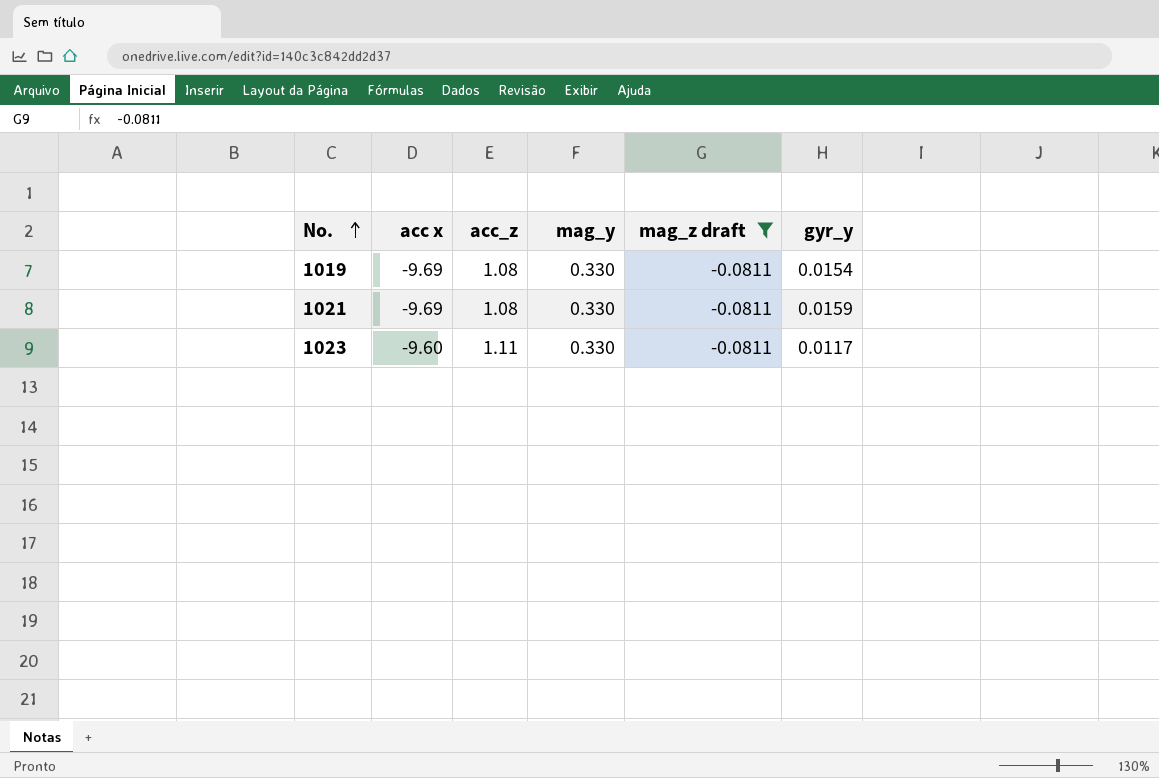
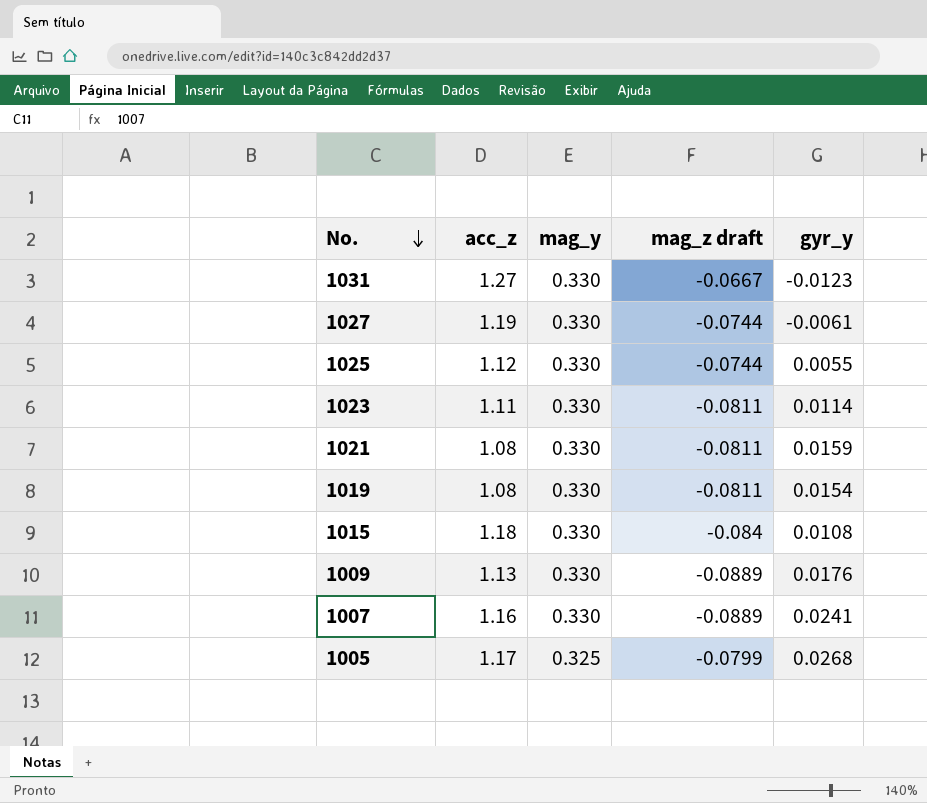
filter: mag_z draft = -0.0811 -> none
row order: No. ascending -> No. descending
column acc x | position: 2 -> none
1023 | gyr_y: 0.0117 -> 0.0114

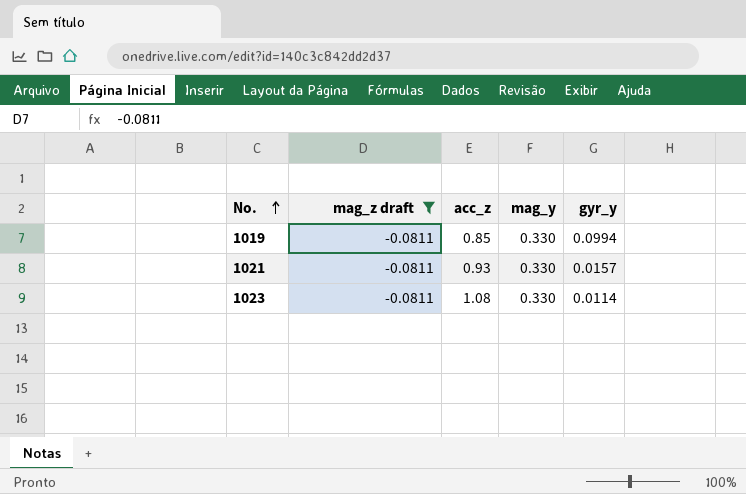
filter: none -> mag_z draft = -0.0811
row order: No. descending -> No. ascending
column mag_z draft | position: 4 -> 2
1019 | acc_z: 1.08 -> 0.85
1019 | gyr_y: 0.0154 -> 0.0994
1021 | acc_z: 1.08 -> 0.93
1021 | gyr_y: 0.0159 -> 0.0157
1023 | acc_z: 1.11 -> 1.08

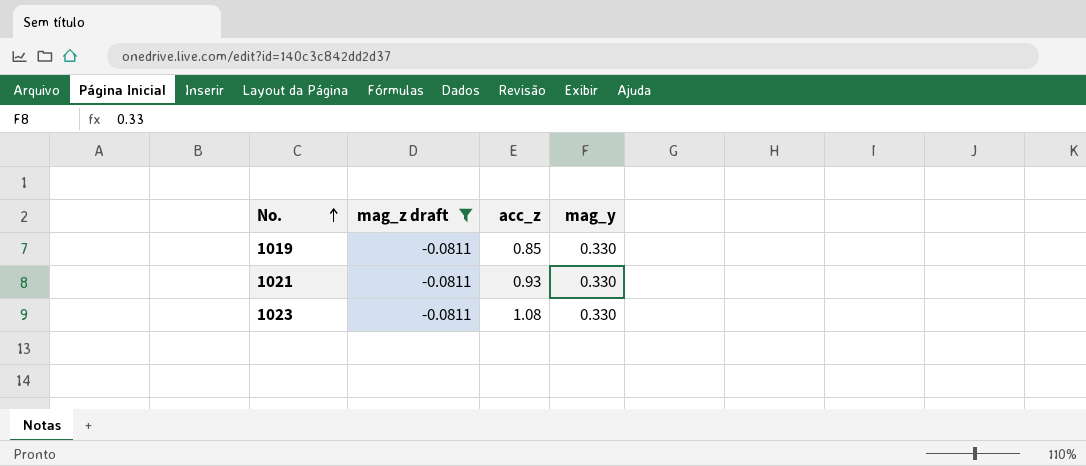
column gyr_y | position: 5 -> none

